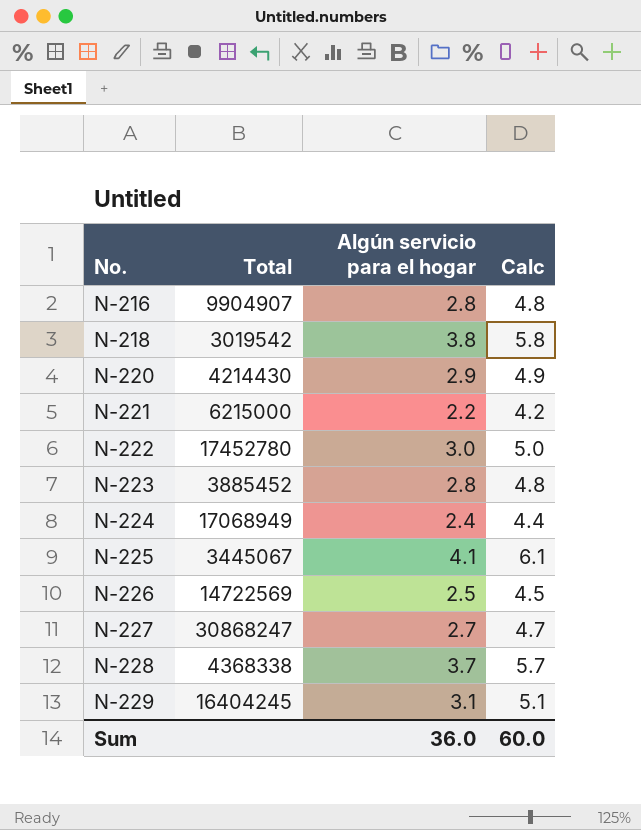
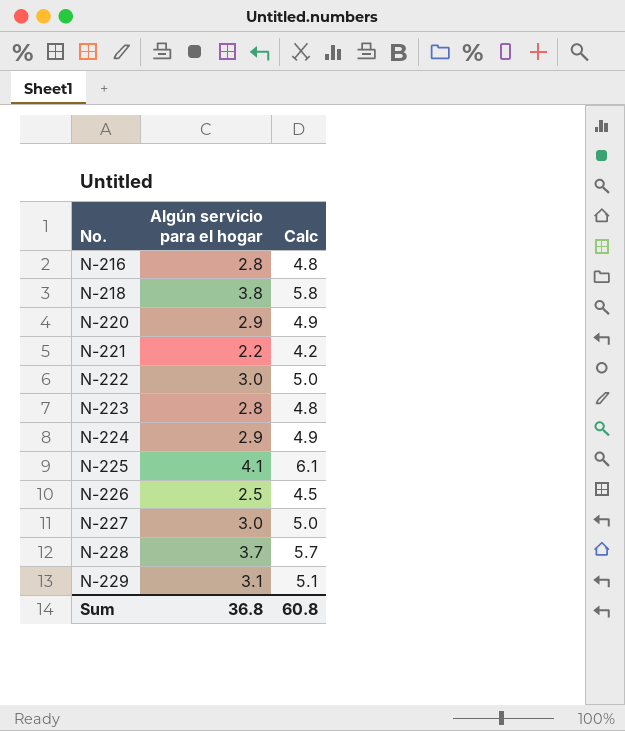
column Total | position: 2 -> none
N-224 | Algún servicio para el hogar: 2.4 -> 2.9
N-224 | Calc: 4.4 -> 4.9
N-227 | Algún servicio para el hogar: 2.7 -> 3.0
N-227 | Calc: 4.7 -> 5.0
Sum | Algún servicio para el hogar: 36.0 -> 36.8
Sum | Calc: 60.0 -> 60.8

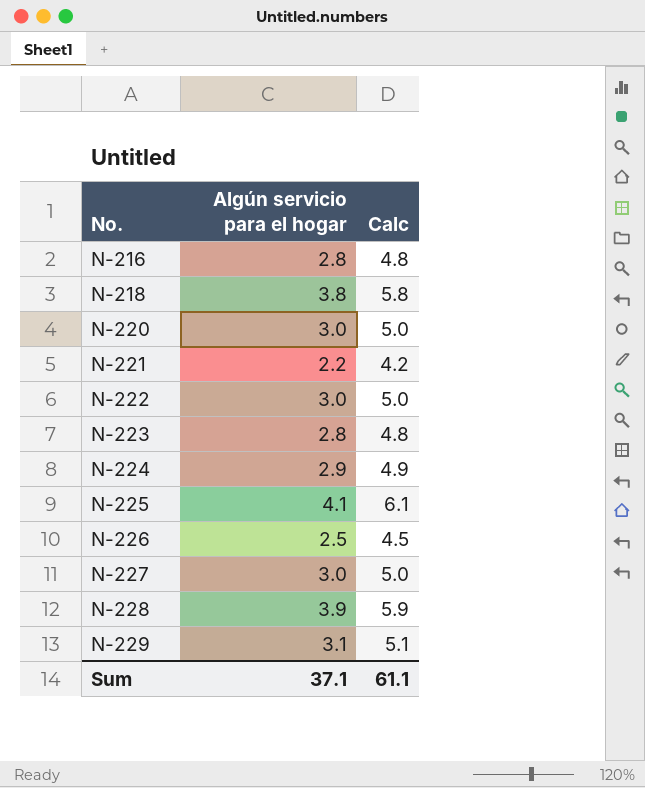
N-220 | Algún servicio para el hogar: 2.9 -> 3.0
N-220 | Calc: 4.9 -> 5.0
N-228 | Algún servicio para el hogar: 3.7 -> 3.9
N-228 | Calc: 5.7 -> 5.9
Sum | Algún servicio para el hogar: 36.8 -> 37.1
Sum | Calc: 60.8 -> 61.1

